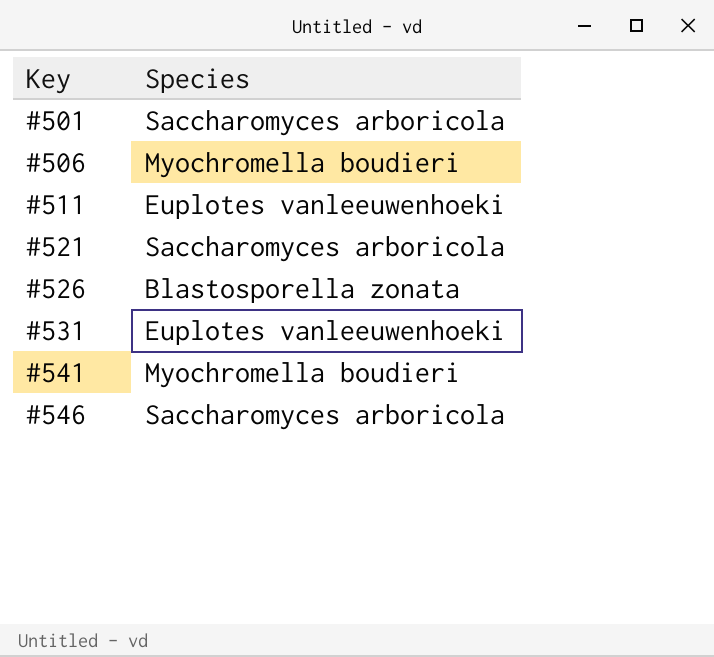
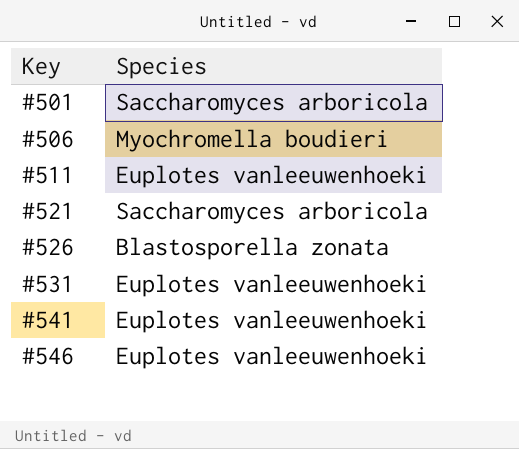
#541 | Species: Myochromella boudieri -> Euplotes vanleeuwenhoeki
#546 | Species: Saccharomyces arboricola -> Euplotes vanleeuwenhoeki

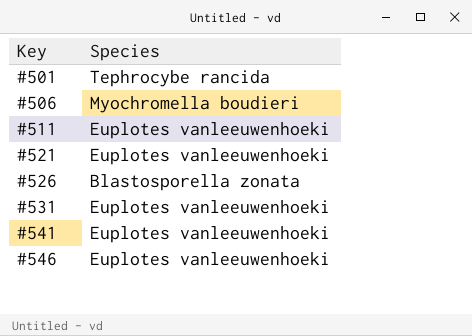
#501 | Species: Saccharomyces arboricola -> Tephrocybe rancida
#521 | Species: Saccharomyces arboricola -> Euplotes vanleeuwenhoeki

